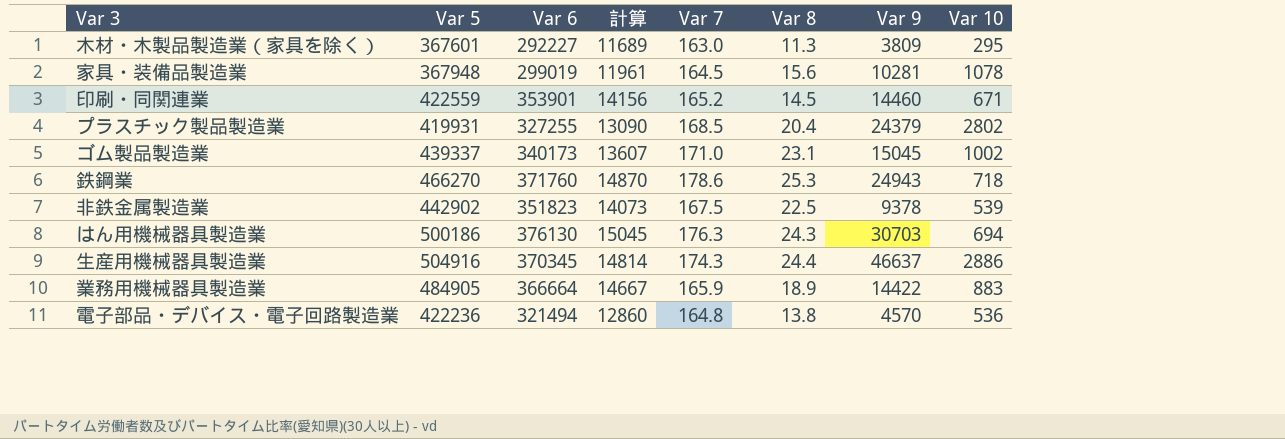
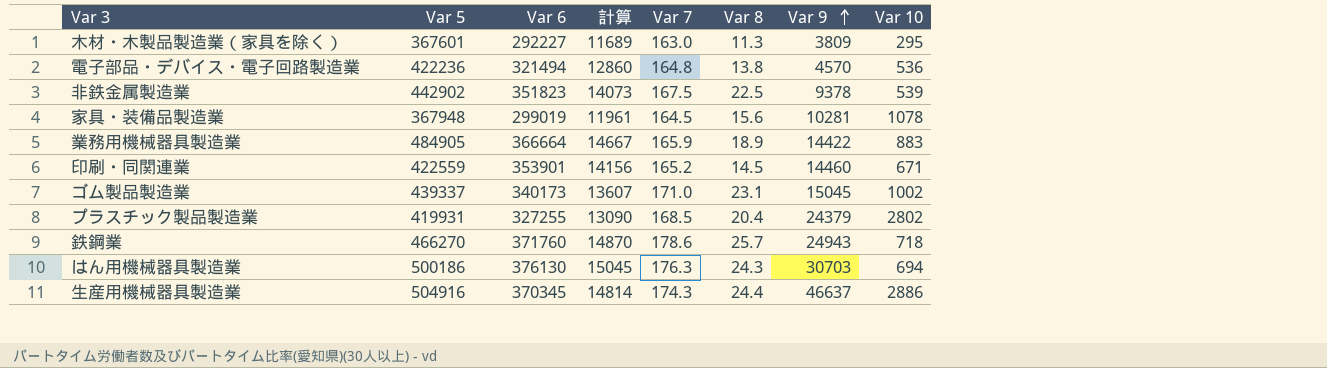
row order: none -> Var 9 ascending
鉄鋼業 | Var 8: 25.3 -> 25.7

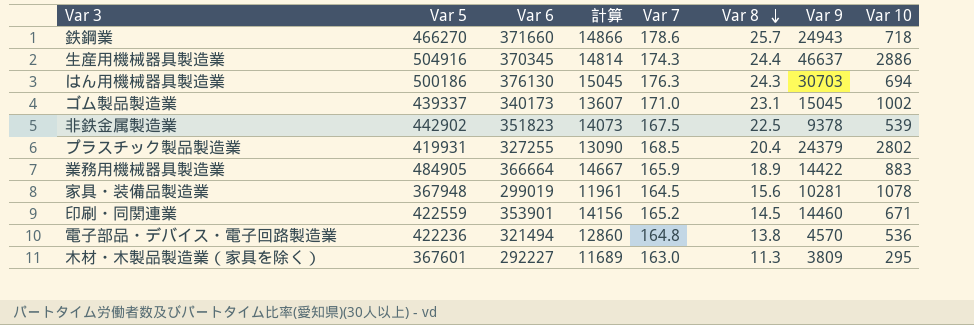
row order: Var 9 ascending -> Var 8 descending
鉄鋼業 | Var 6: 371760 -> 371660
鉄鋼業 | 計算: 14870 -> 14866

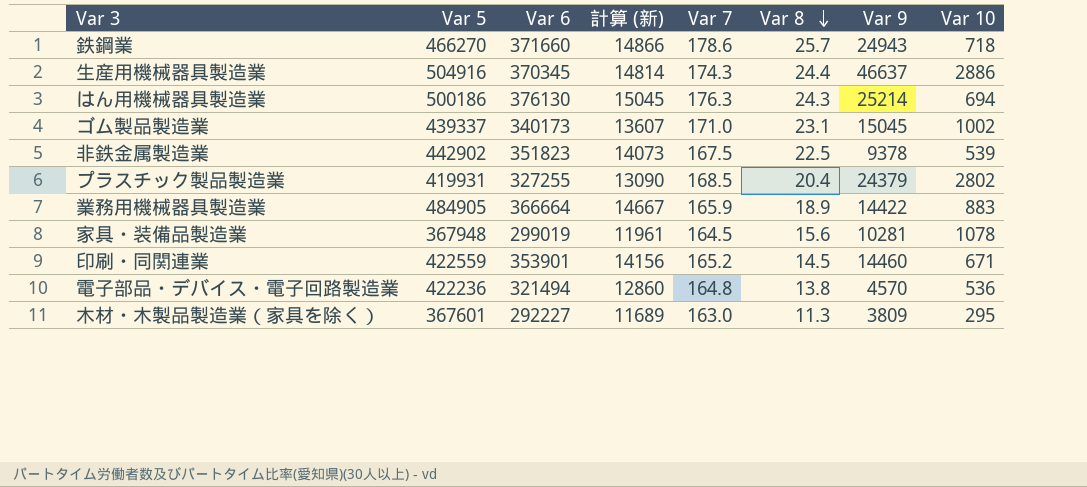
column name: 計算 -> 計算 (新)
はん用機械器具製造業 | Var 9: 30703 -> 25214

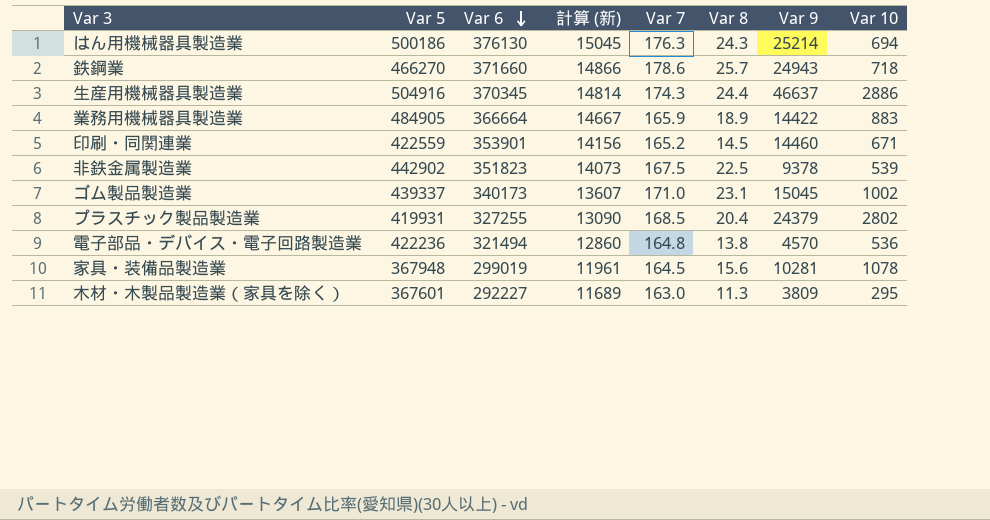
row order: Var 8 descending -> Var 6 descending

